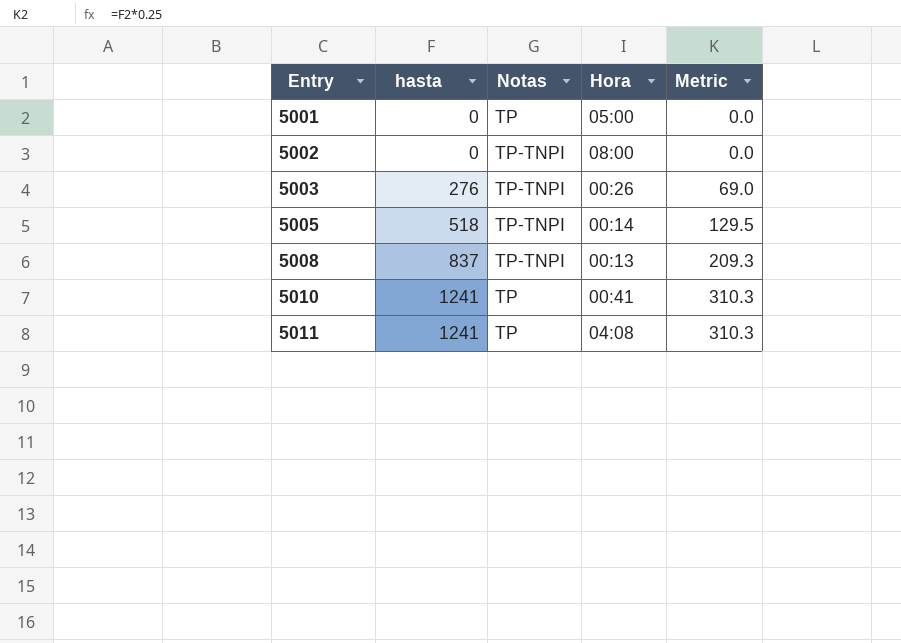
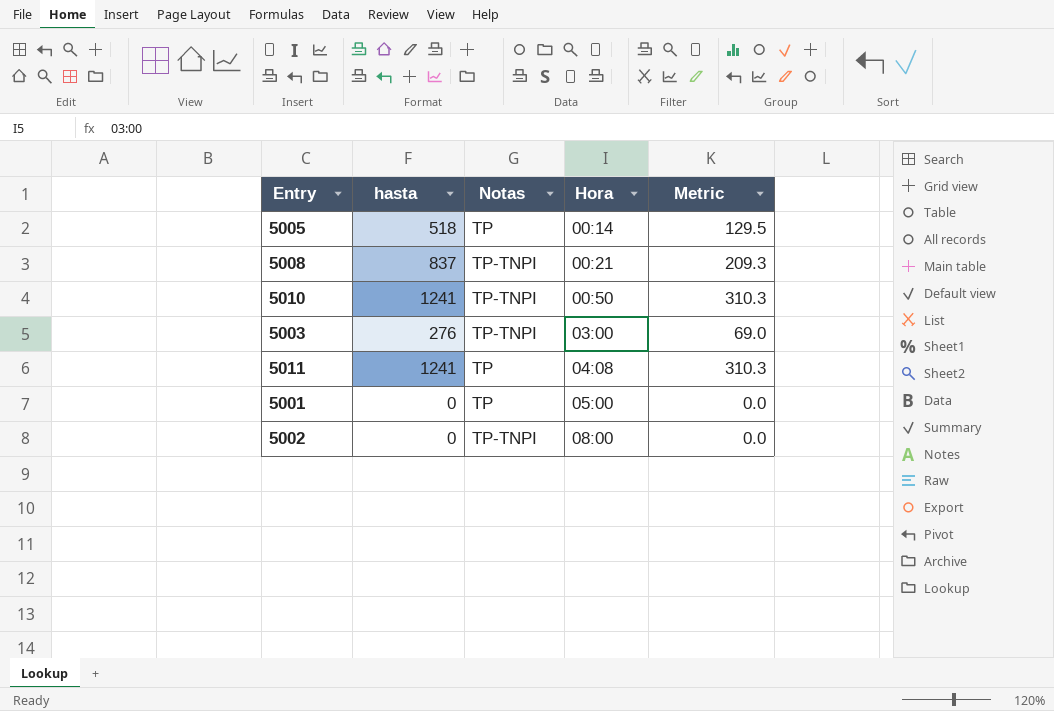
row order: Entry ascending -> Hora ascending
5005 | Notas: TP-TNPI -> TP
5008 | Hora: 00:13 -> 00:21
5010 | Notas: TP -> TP-TNPI
5010 | Hora: 00:41 -> 00:50
5003 | Hora: 00:26 -> 03:00

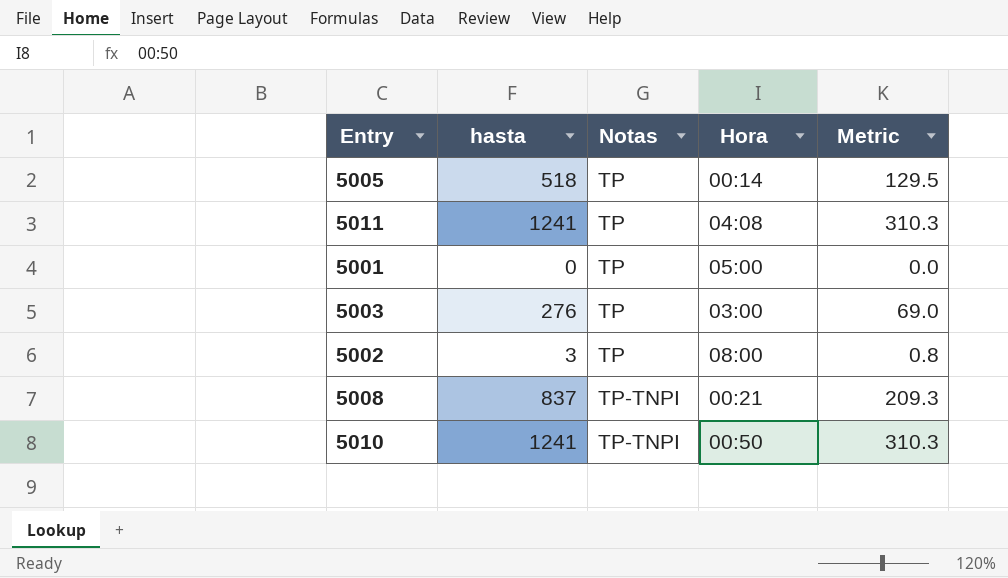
row order: Hora ascending -> Notas ascending
5003 | Notas: TP-TNPI -> TP
5002 | hasta: 0 -> 3
5002 | Notas: TP-TNPI -> TP
5002 | Metric: 0.0 -> 0.8

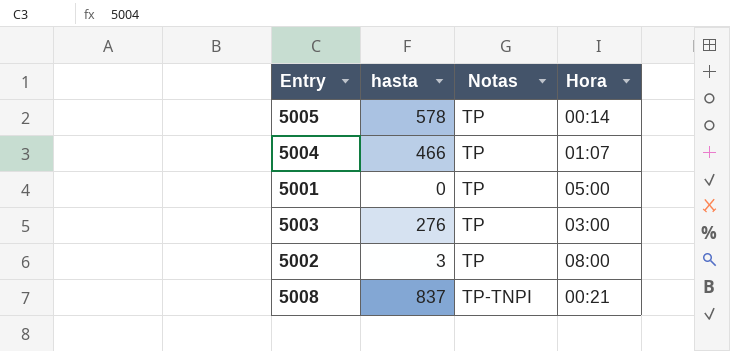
column Metric | formula: [hasta] * 0.25 -> none
row 5011: 1241 | TP | 04:08 | 310.3 -> none
row 5010: 1241 | TP-TNPI | 00:50 | 310.3 -> none
5005 | hasta: 518 -> 578
row 5004: none -> 466 | TP | 01:07

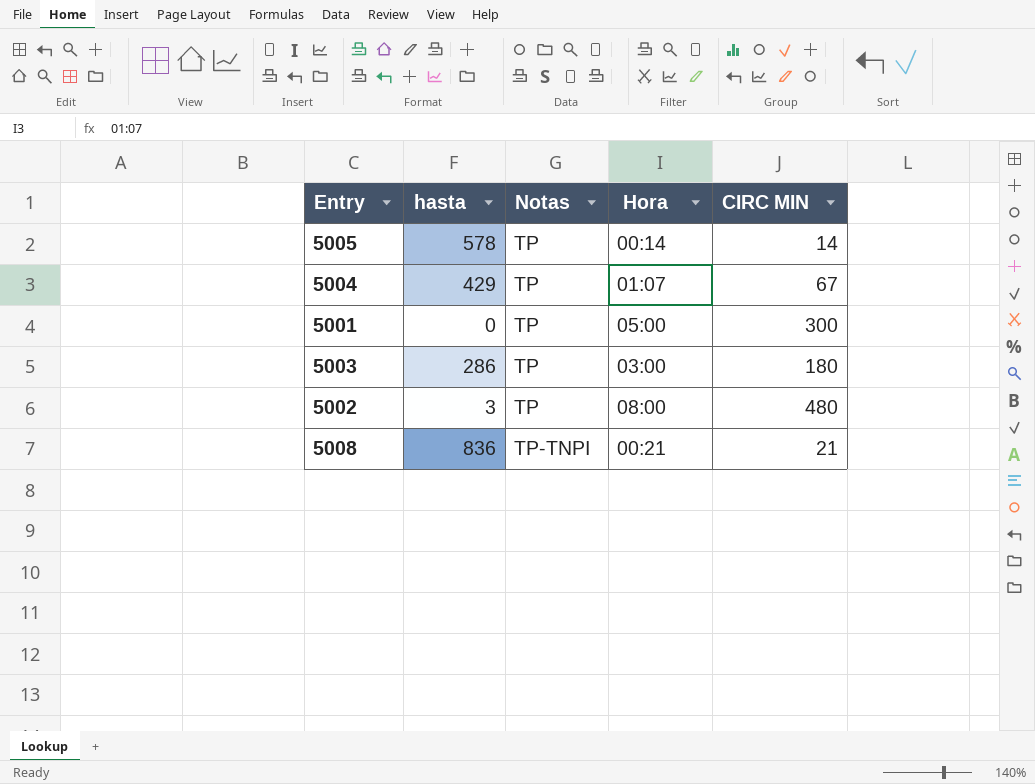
column CIRC MIN | position: none -> 5
5004 | hasta: 466 -> 429
5003 | hasta: 276 -> 286
5008 | hasta: 837 -> 836

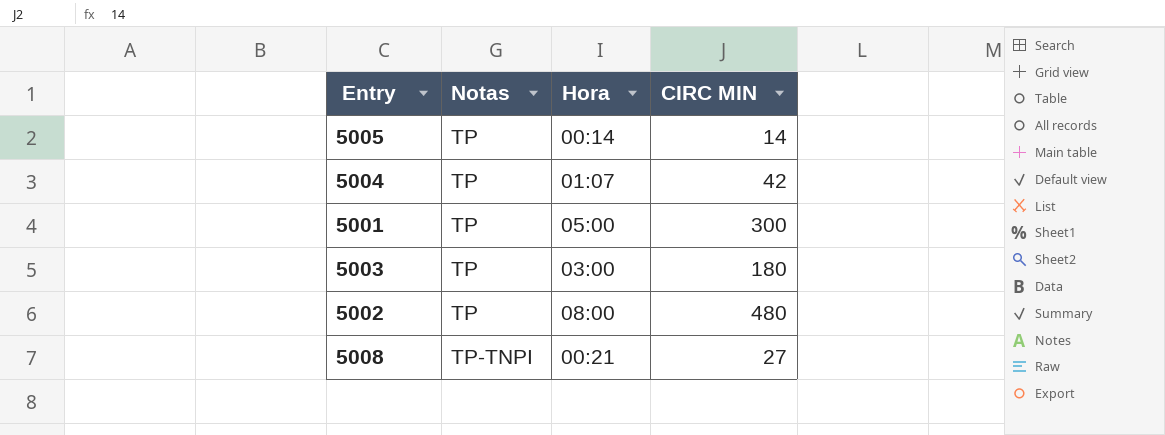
column hasta | position: 2 -> none
5004 | CIRC MIN: 67 -> 42
5008 | CIRC MIN: 21 -> 27

